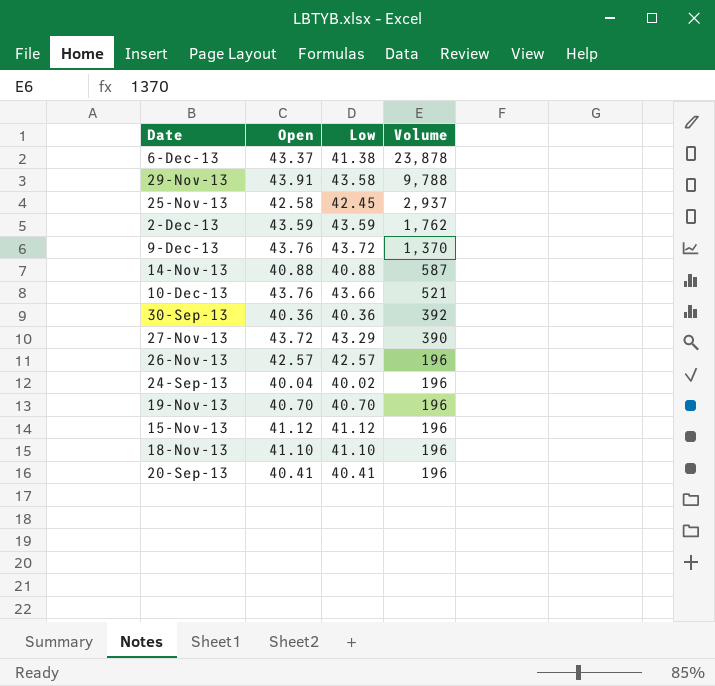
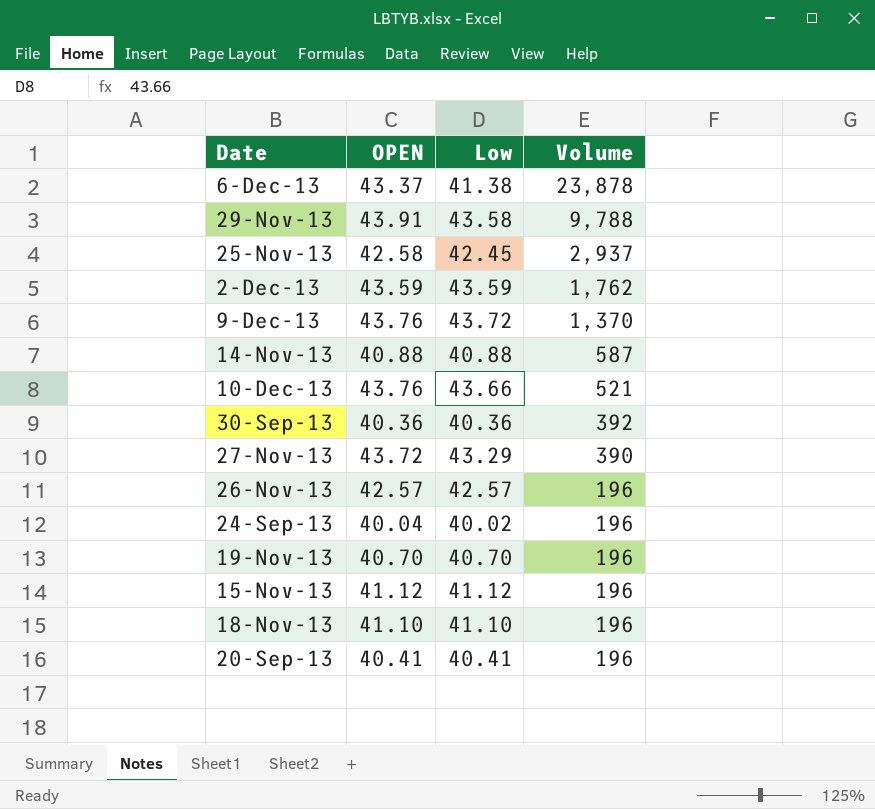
column name: Open -> OPEN

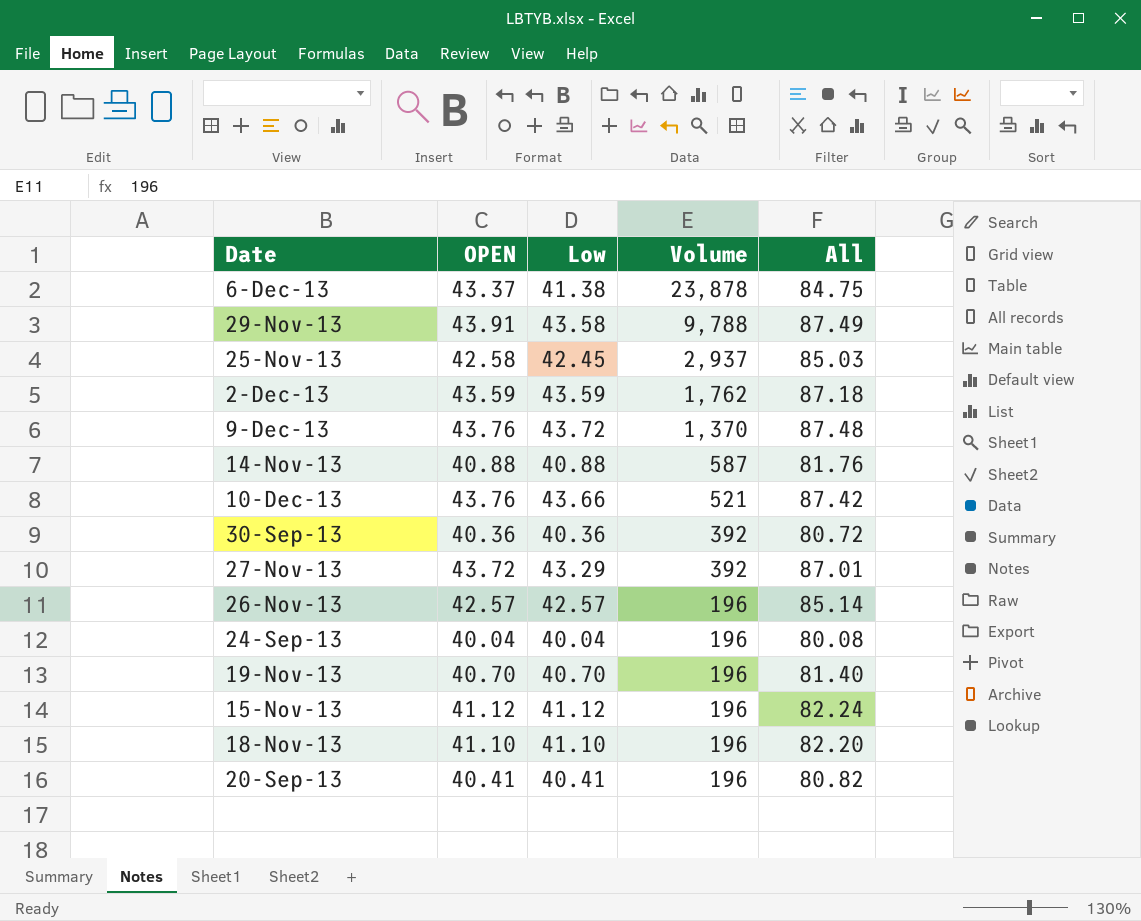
column All | formula: none -> [OPEN] + [Low]
27-Nov-13 | Volume: 390 -> 392
24-Sep-13 | Low: 40.02 -> 40.04

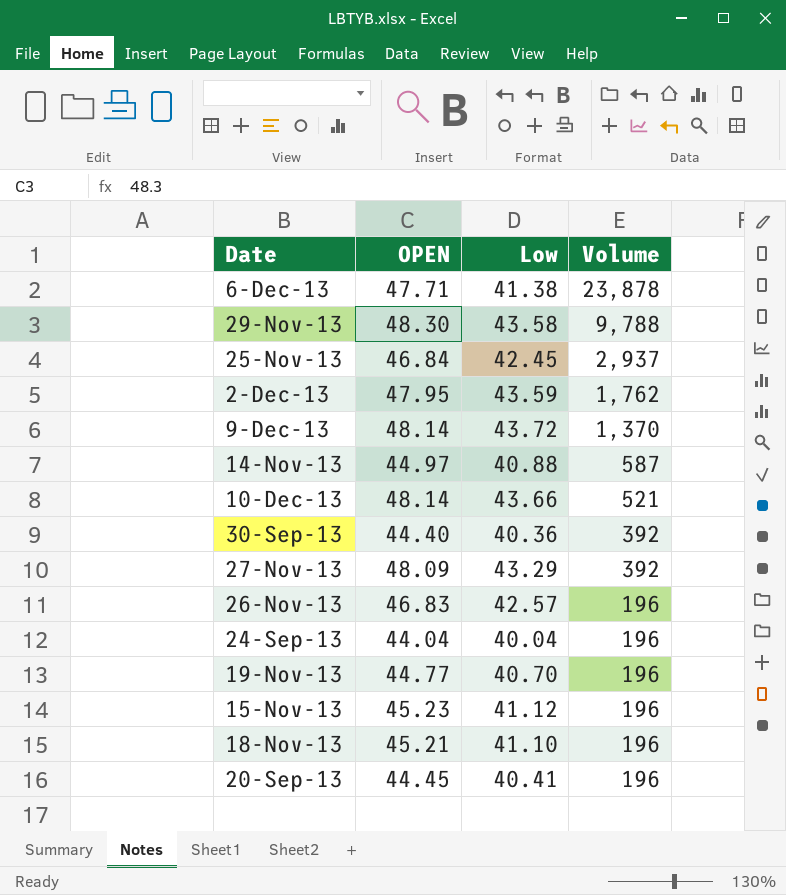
column All | formula: [OPEN] + [Low] -> none
6-Dec-13 | OPEN: 43.37 -> 47.71
29-Nov-13 | OPEN: 43.91 -> 48.30
25-Nov-13 | OPEN: 42.58 -> 46.84
2-Dec-13 | OPEN: 43.59 -> 47.95
9-Dec-13 | OPEN: 43.76 -> 48.14
14-Nov-13 | OPEN: 40.88 -> 44.97
10-Dec-13 | OPEN: 43.76 -> 48.14
30-Sep-13 | OPEN: 40.36 -> 44.40
27-Nov-13 | OPEN: 43.72 -> 48.09
26-Nov-13 | OPEN: 42.57 -> 46.83
24-Sep-13 | OPEN: 40.04 -> 44.04
19-Nov-13 | OPEN: 40.70 -> 44.77
15-Nov-13 | OPEN: 41.12 -> 45.23
18-Nov-13 | OPEN: 41.10 -> 45.21
20-Sep-13 | OPEN: 40.41 -> 44.45

